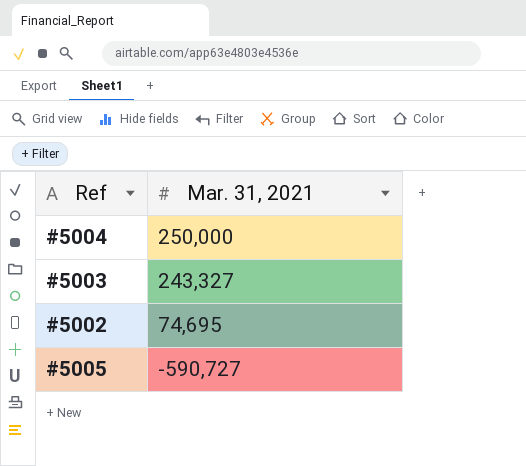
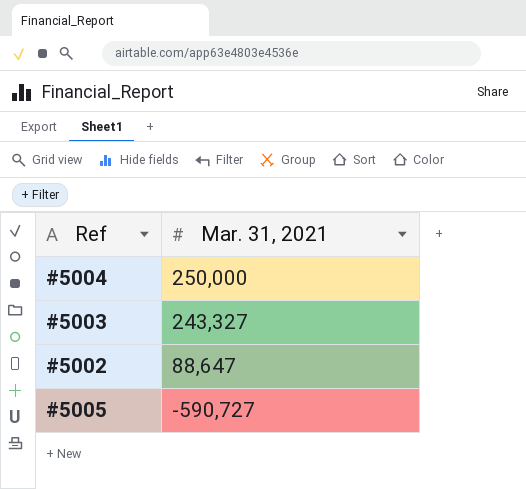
#5002 | Mar. 31, 2021: 74,695 -> 88,647

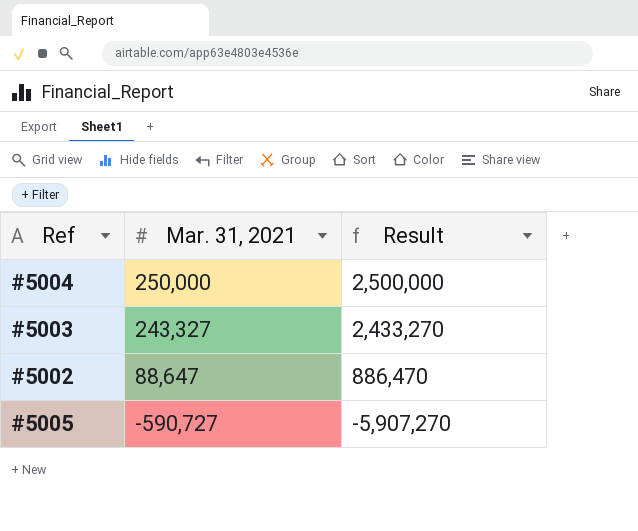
column Result | formula: none -> [Mar. 31, 2021] * 10

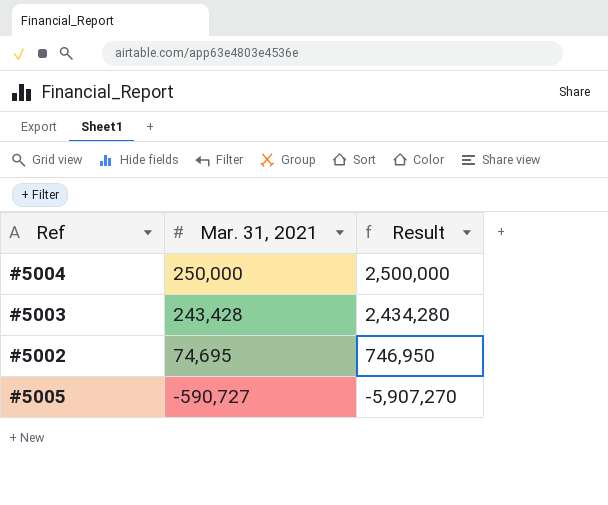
#5003 | Mar. 31, 2021: 243,327 -> 243,428
#5003 | Result: 2,433,270 -> 2,434,280
#5002 | Mar. 31, 2021: 88,647 -> 74,695
#5002 | Result: 886,470 -> 746,950

